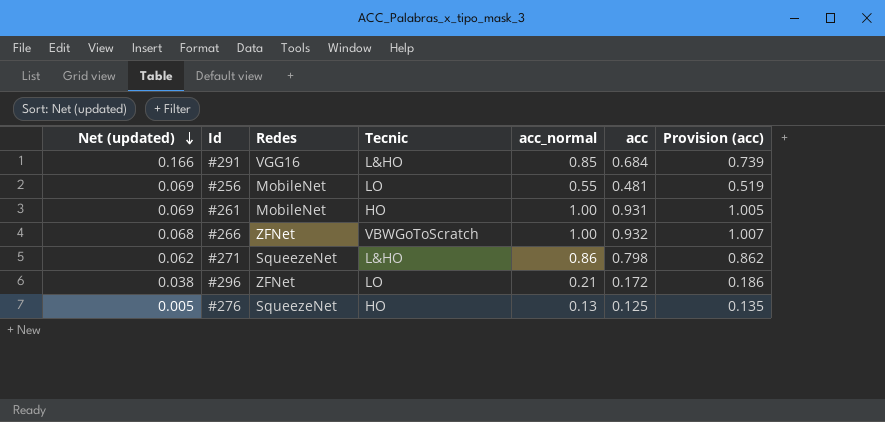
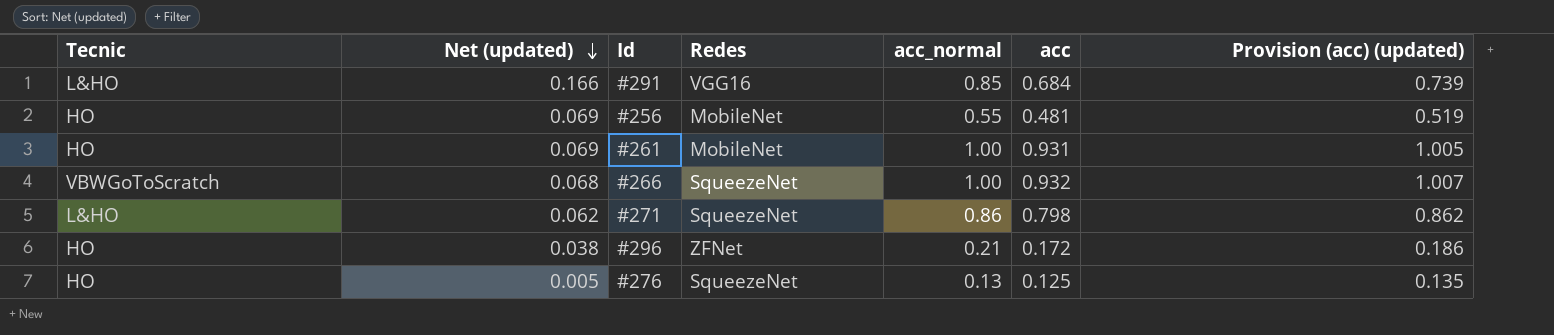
column Tecnic | position: 4 -> 1
column name: Provision (acc) -> Provision (acc) (updated)
#256 | Tecnic: LO -> HO
#266 | Redes: ZFNet -> SqueezeNet
#296 | Tecnic: LO -> HO

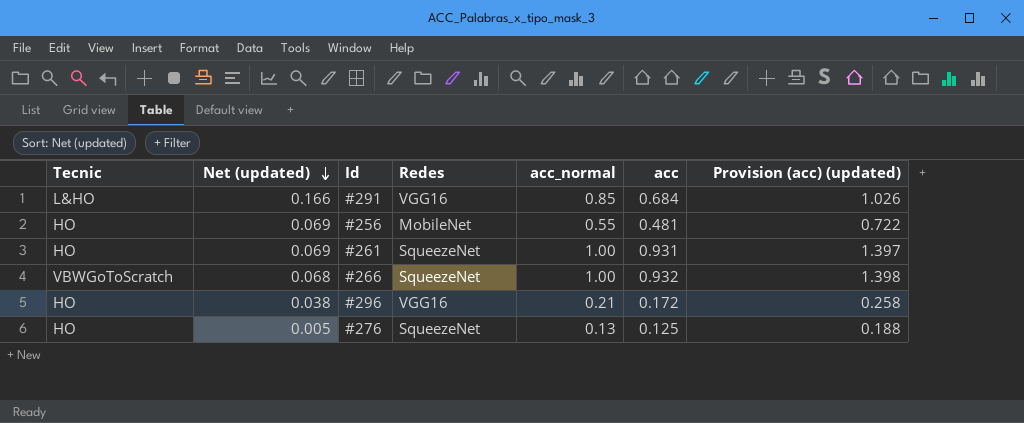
column Provision (acc) (updated) | formula: [acc] * 1.08 -> [acc] * 1.5
row #271: L&HO | 0.062 | SqueezeNet | 0.86 | 0.798 | 0.862 -> none
#261 | Redes: MobileNet -> SqueezeNet
#296 | Redes: ZFNet -> VGG16

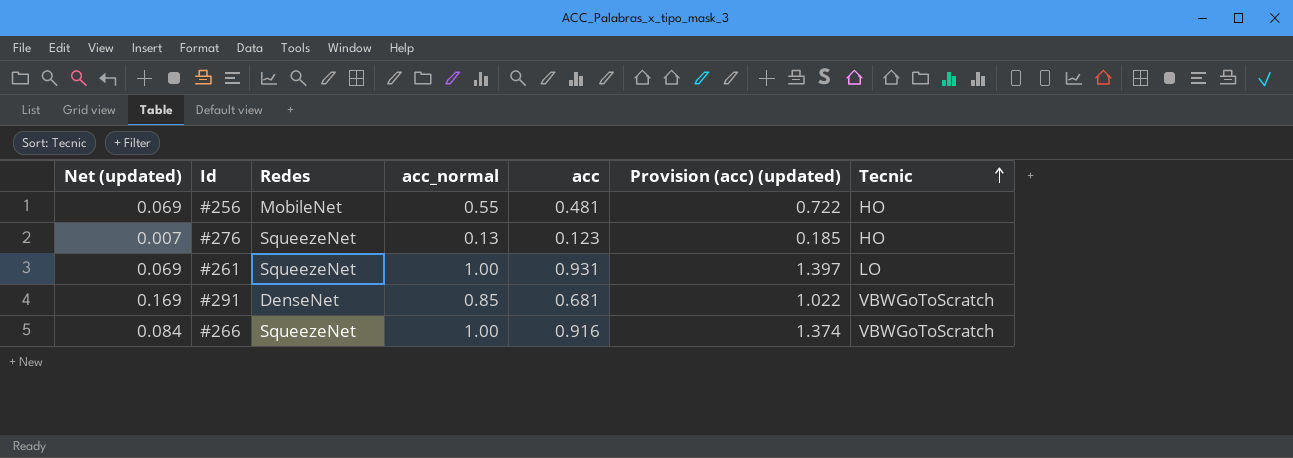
row order: Net (updated) descending -> Tecnic ascending
column Tecnic | position: 1 -> 7
row #296: HO | 0.038 | VGG16 | 0.21 | 0.172 | 0.258 -> none
#276 | Net (updated): 0.005 -> 0.007
#276 | acc: 0.125 -> 0.123
#276 | Provision (acc) (updated): 0.188 -> 0.185
#261 | Tecnic: HO -> LO
#291 | Net (updated): 0.166 -> 0.169
#291 | Redes: VGG16 -> DenseNet
#291 | acc: 0.684 -> 0.681
#291 | Provision (acc) (updated): 1.026 -> 1.022
#291 | Tecnic: L&HO -> VBWGoToScratch
#266 | Net (updated): 0.068 -> 0.084
#266 | acc: 0.932 -> 0.916
#266 | Provision (acc) (updated): 1.398 -> 1.374

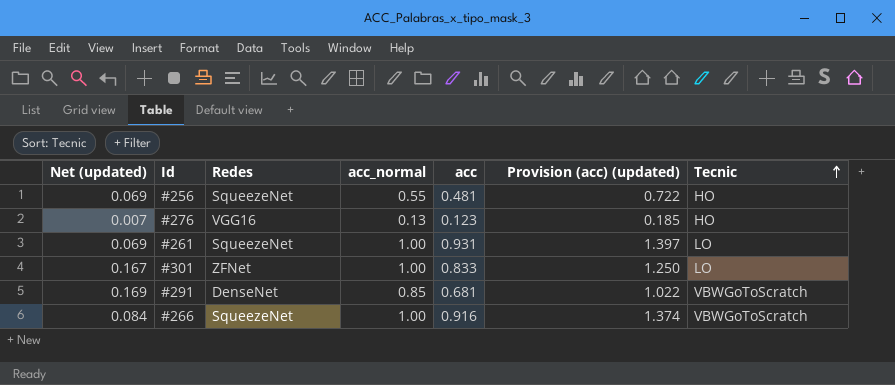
#256 | Redes: MobileNet -> SqueezeNet
#276 | Redes: SqueezeNet -> VGG16
row #301: none -> 0.167 | ZFNet | 1.00 | 0.833 | 1.250 | LO

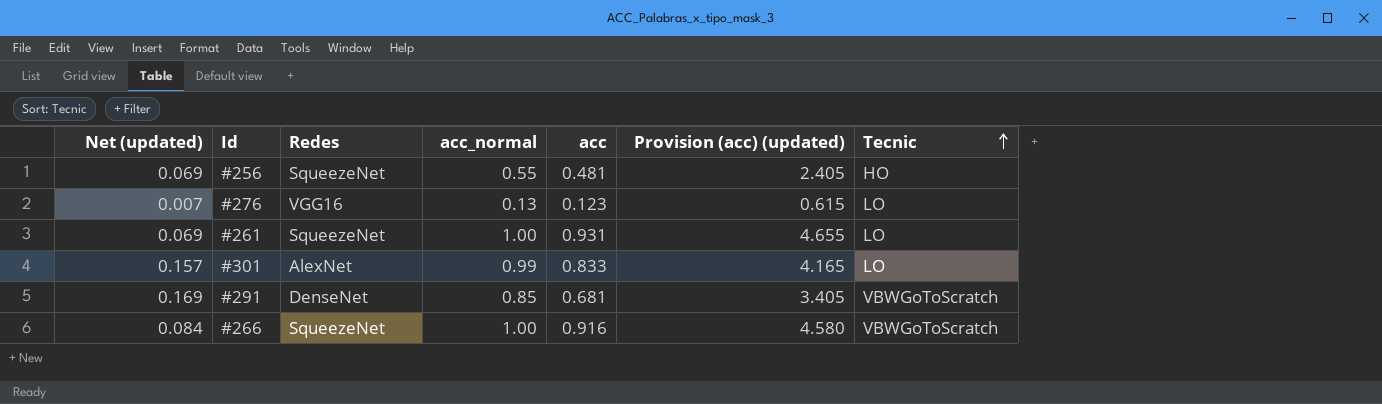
column Provision (acc) (updated) | formula: [acc] * 1.5 -> [acc] * 5
#276 | Tecnic: HO -> LO
#301 | Net (updated): 0.167 -> 0.157
#301 | Redes: ZFNet -> AlexNet
#301 | acc_normal: 1.00 -> 0.99

